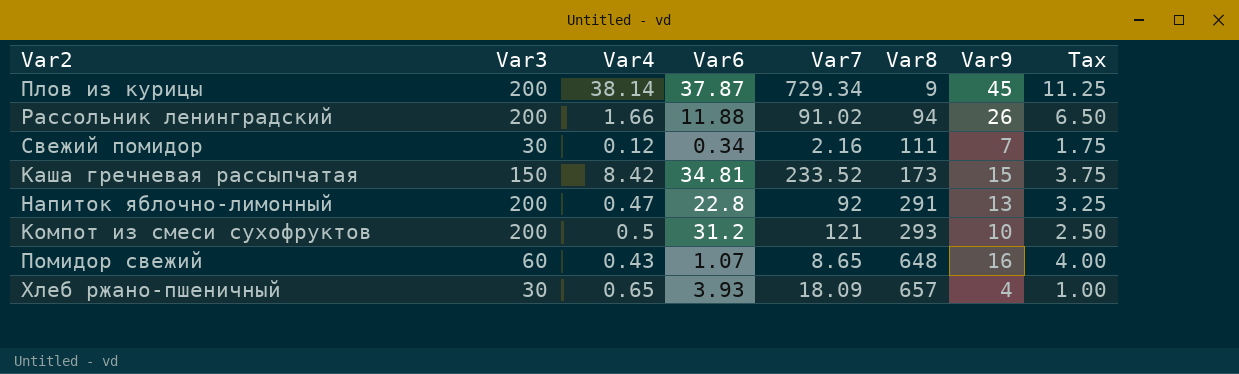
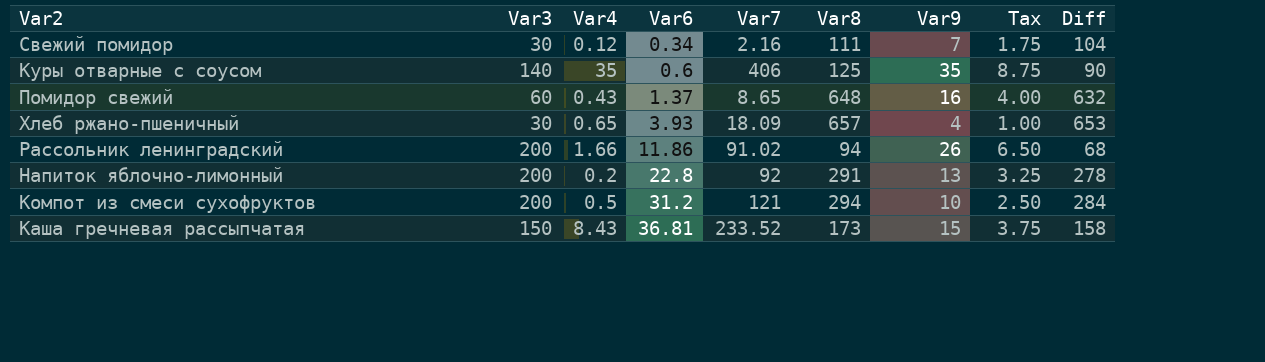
row order: Var8 ascending -> Var6 ascending
column Diff | formula: none -> [Var8] - [Var9]
row Плов из курицы: 200 | 38.14 | 37.87 | 729.34 | 9 | 45 | 11.25 -> none
row Куры отварные с соусом: none -> 140 | 35 | 0.6 | 406 | 125 | 35 | 8.75 | 90
Помидор свежий | Var6: 1.07 -> 1.37
Рассольник ленинградский | Var6: 11.88 -> 11.86
Напиток яблочно-лимонный | Var4: 0.47 -> 0.2
Компот из смеси сухофруктов | Var8: 293 -> 294
Каша гречневая рассыпчатая | Var4: 8.42 -> 8.43
Каша гречневая рассыпчатая | Var6: 34.81 -> 36.81

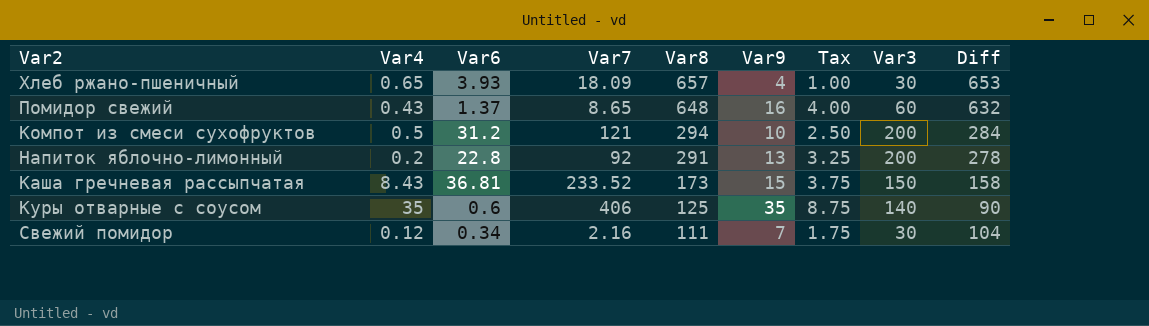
row order: Var6 ascending -> Var8 descending
column Var3 | position: 2 -> 8
row Рассольник ленинградский: 200 | 1.66 | 11.86 | 91.02 | 94 | 26 | 6.50 | 68 -> none

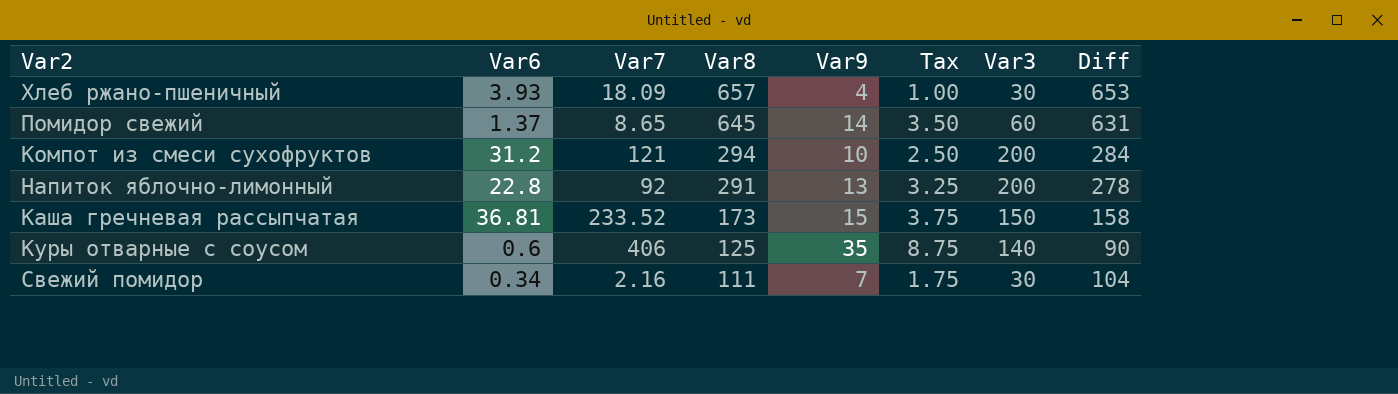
column Var4 | position: 2 -> none
Помидор свежий | Var8: 648 -> 645
Помидор свежий | Var9: 16 -> 14
Помидор свежий | Tax: 4.00 -> 3.50
Помидор свежий | Diff: 632 -> 631

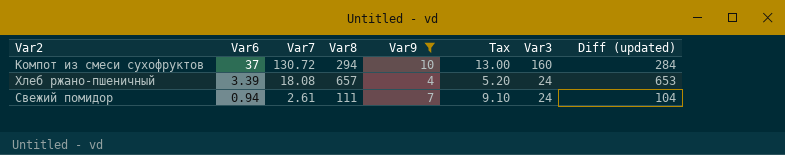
filter: none -> Var9 <= 10
row order: Var8 descending -> Var6 descending
column Tax | formula: [Var9] * 0.25 -> [Var9] * 1.3
column name: Diff -> Diff (updated)
Компот из смеси сухофруктов | Var6: 31.2 -> 37
Компот из смеси сухофруктов | Var7: 121 -> 130.72
Компот из смеси сухофруктов | Var3: 200 -> 160
Хлеб ржано-пшеничный | Var6: 3.93 -> 3.39
Хлеб ржано-пшеничный | Var7: 18.09 -> 18.08
Хлеб ржано-пшеничный | Var3: 30 -> 24
Свежий помидор | Var6: 0.34 -> 0.94
Свежий помидор | Var7: 2.16 -> 2.61
Свежий помидор | Var3: 30 -> 24

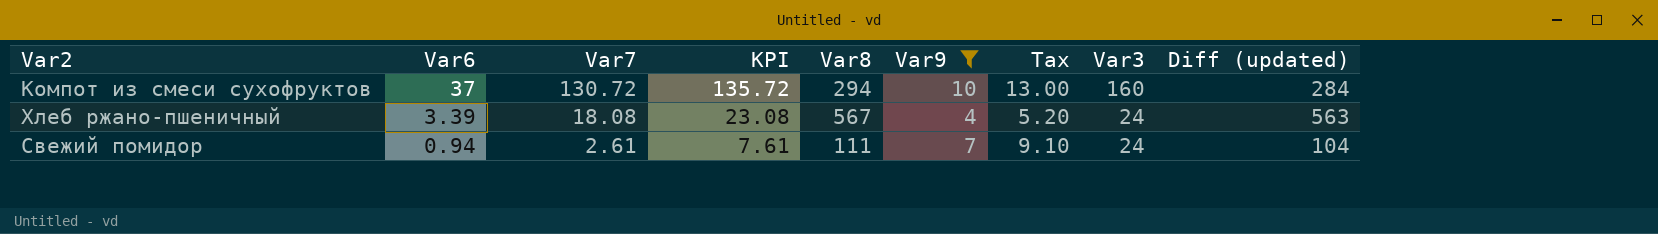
column KPI | formula: none -> [Var7] + 5
Хлеб ржано-пшеничный | Var8: 657 -> 567
Хлеб ржано-пшеничный | Diff (updated): 653 -> 563

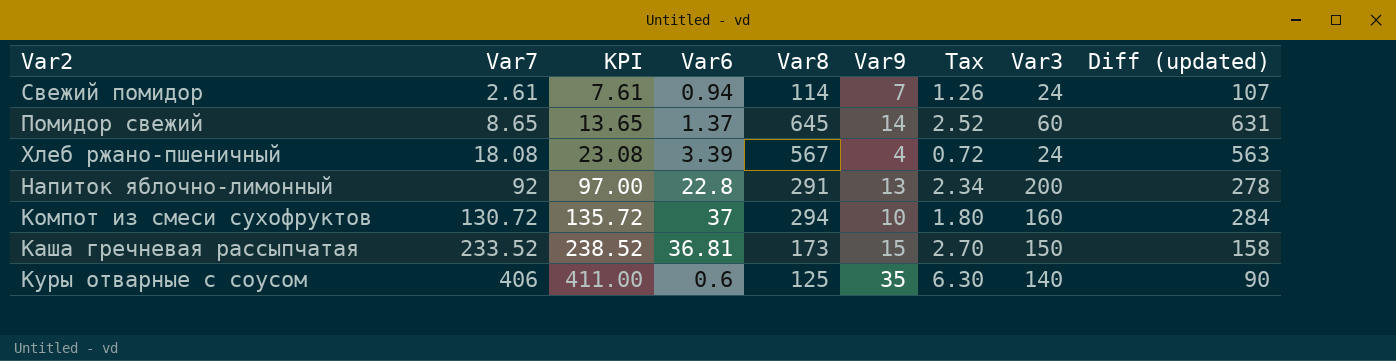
filter: Var9 <= 10 -> none
row order: Var6 descending -> Var7 ascending
column Var6 | position: 2 -> 4
column Tax | formula: [Var9] * 1.3 -> [Var9] * 0.18
Свежий помидор | Var8: 111 -> 114
Свежий помидор | Diff (updated): 104 -> 107

